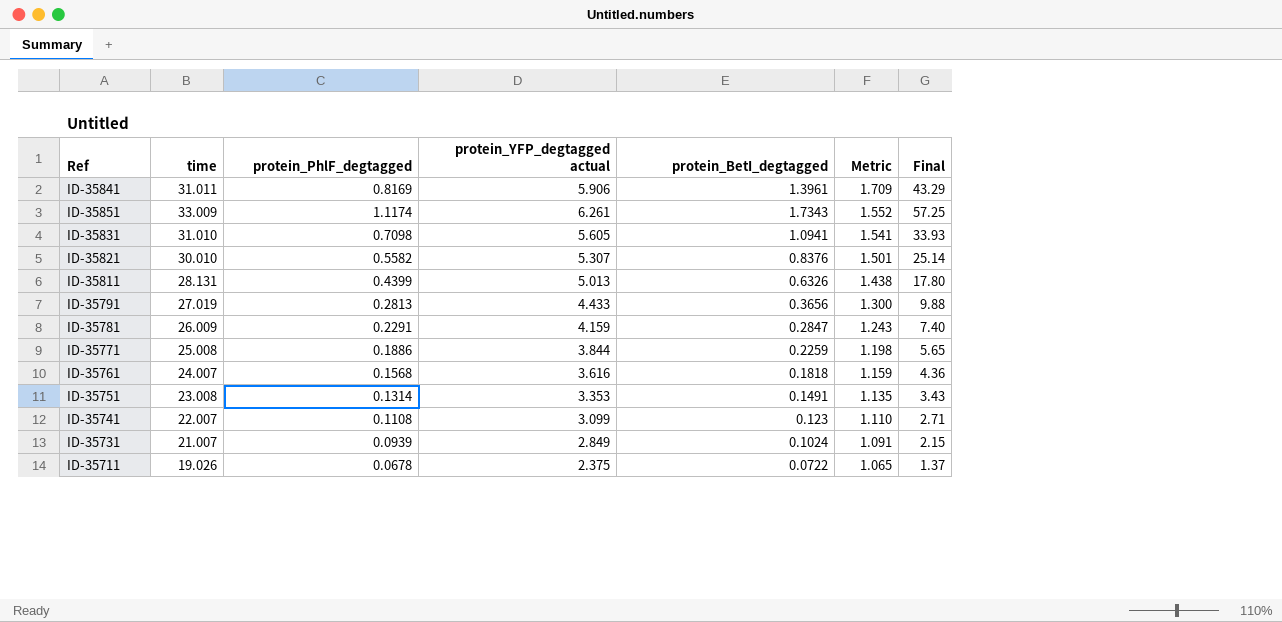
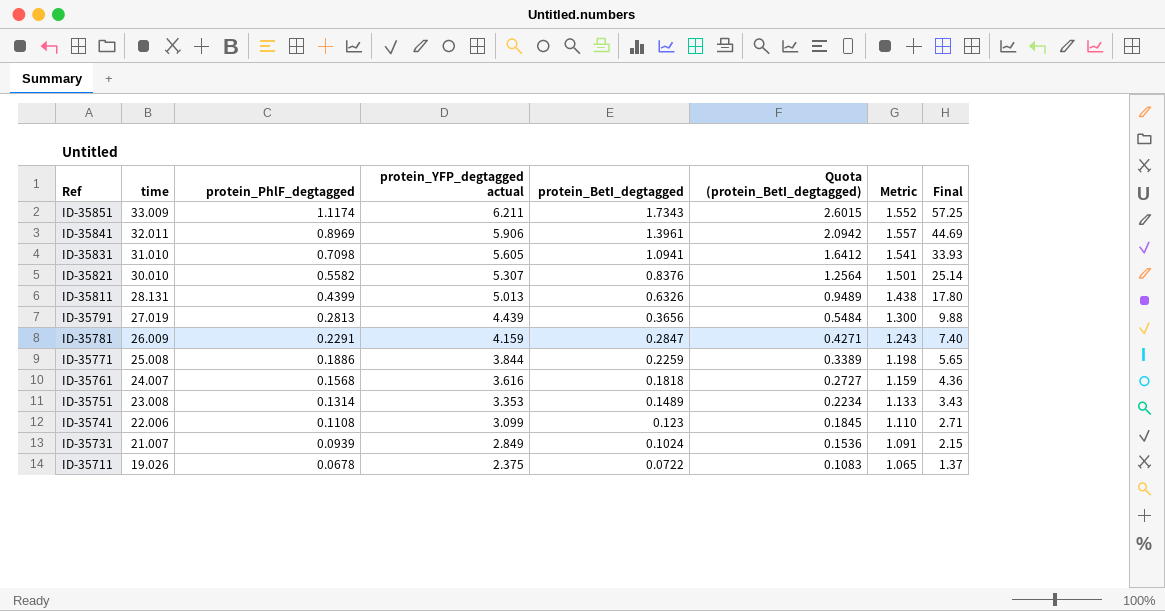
row order: Metric descending -> Ref descending
column Quota (protein_BetI_degtagged) | formula: none -> [protein_BetI_degtagged] * 1.5
ID-35851 | protein_YFP_degtagged actual: 6.261 -> 6.211
ID-35841 | time: 31.011 -> 32.011
ID-35841 | protein_PhlF_degtagged: 0.8169 -> 0.8969
ID-35841 | Metric: 1.709 -> 1.557
ID-35841 | Final: 43.29 -> 44.69
ID-35791 | protein_YFP_degtagged actual: 4.433 -> 4.439
ID-35751 | protein_BetI_degtagged: 0.1491 -> 0.1489
ID-35751 | Metric: 1.135 -> 1.133
ID-35741 | time: 22.007 -> 22.006

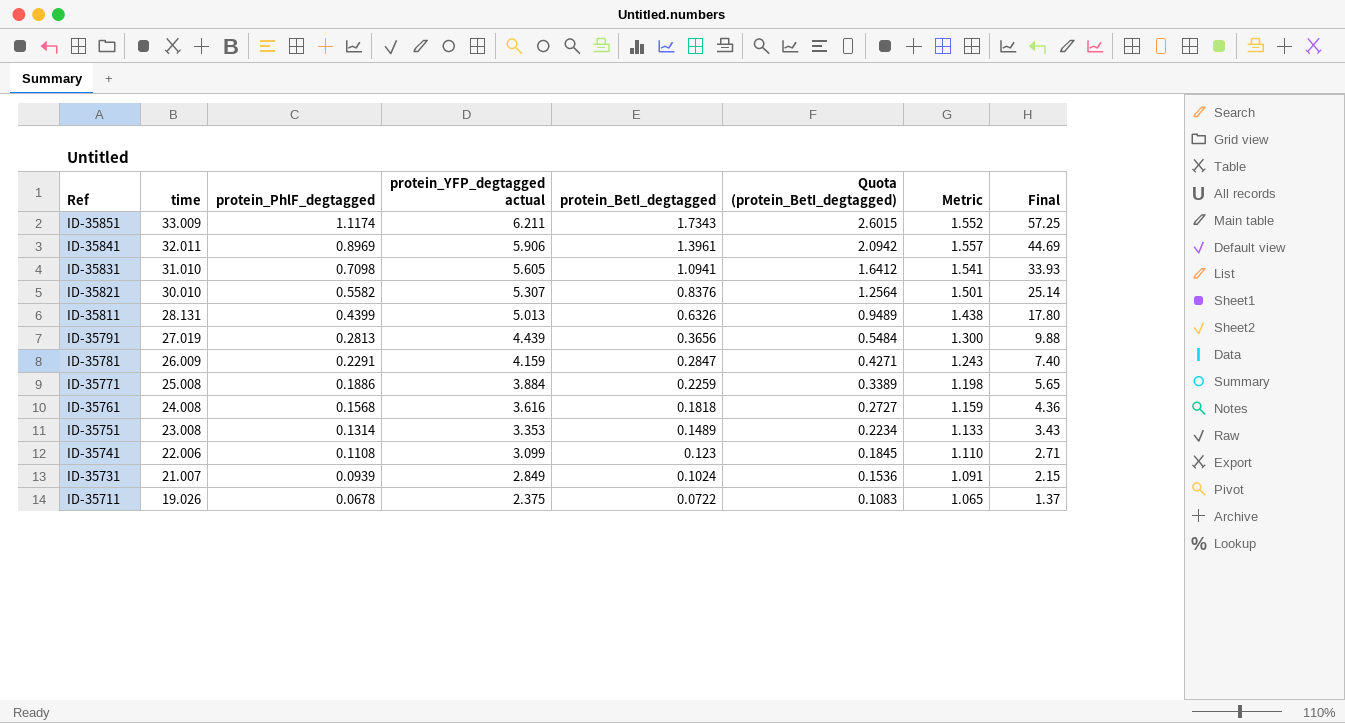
ID-35771 | protein_YFP_degtagged actual: 3.844 -> 3.884
ID-35761 | time: 24.007 -> 24.008

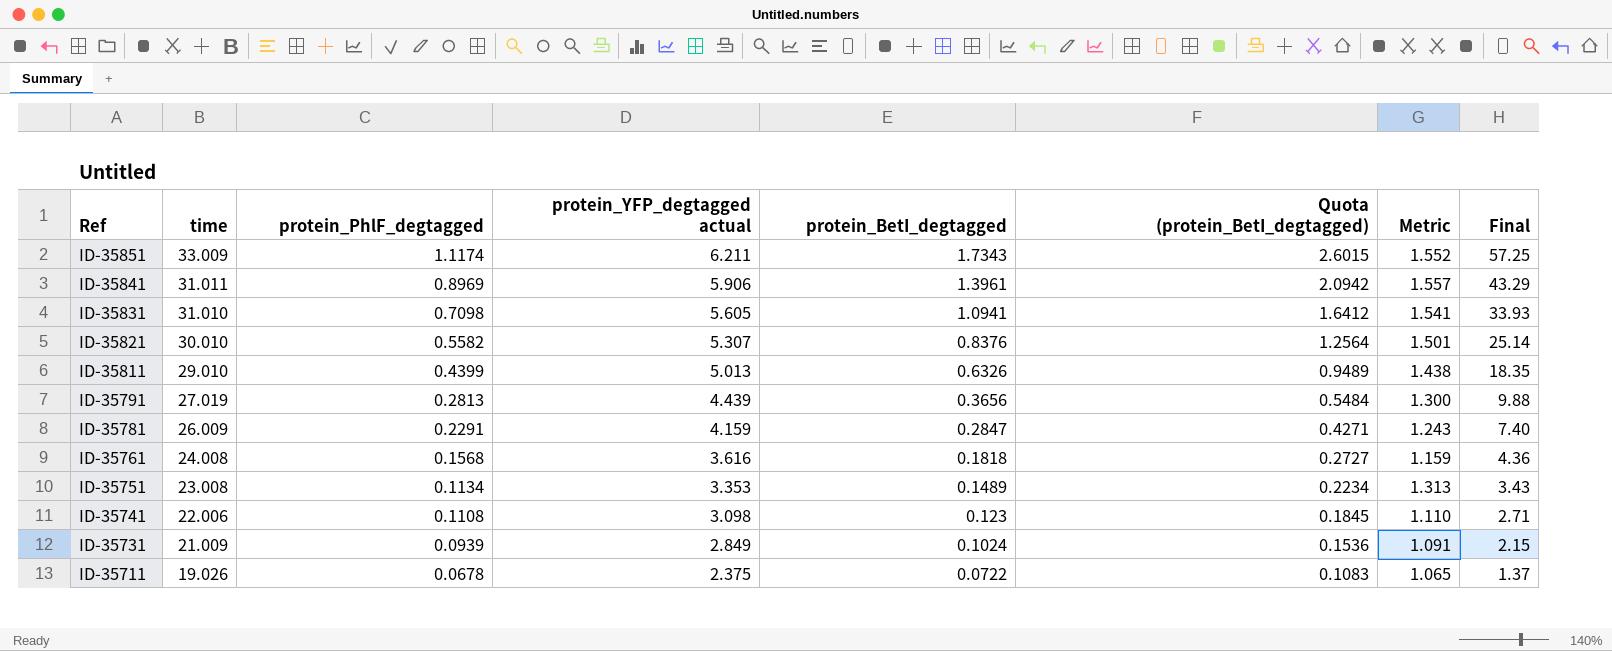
row ID-35771: 25.008 | 0.1886 | 3.884 | 0.2259 | 0.3389 | 1.198 | 5.65 -> none
ID-35841 | time: 32.011 -> 31.011
ID-35841 | Final: 44.69 -> 43.29
ID-35811 | time: 28.131 -> 29.010
ID-35811 | Final: 17.80 -> 18.35
ID-35751 | protein_PhlF_degtagged: 0.1314 -> 0.1134
ID-35751 | Metric: 1.133 -> 1.313
ID-35741 | protein_YFP_degtagged actual: 3.099 -> 3.098
ID-35731 | time: 21.007 -> 21.009

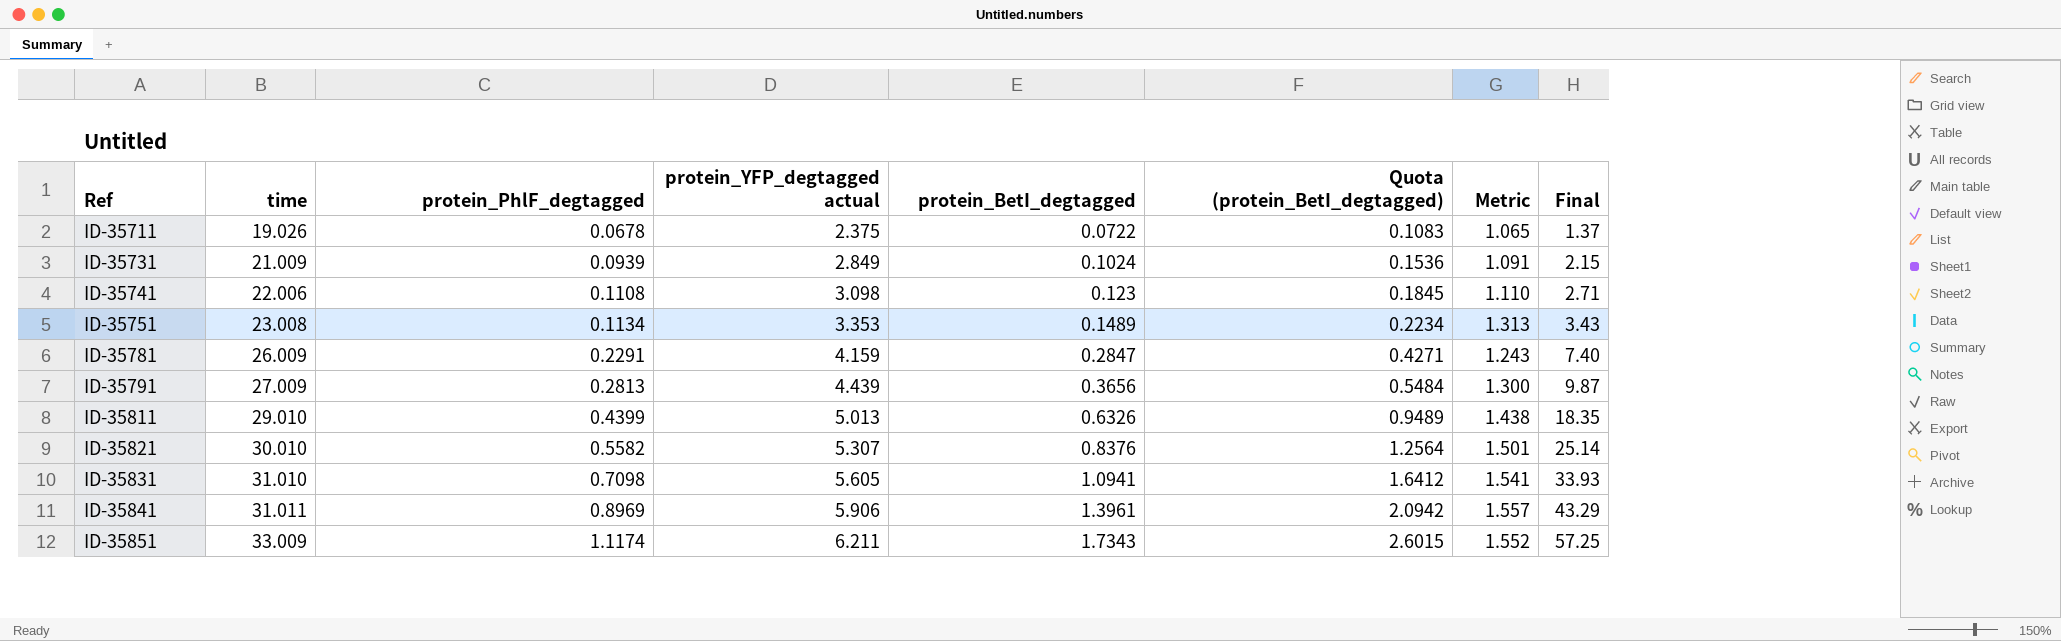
row order: Ref descending -> Ref ascending
row ID-35761: 24.008 | 0.1568 | 3.616 | 0.1818 | 0.2727 | 1.159 | 4.36 -> none
ID-35791 | time: 27.019 -> 27.009
ID-35791 | Final: 9.88 -> 9.87

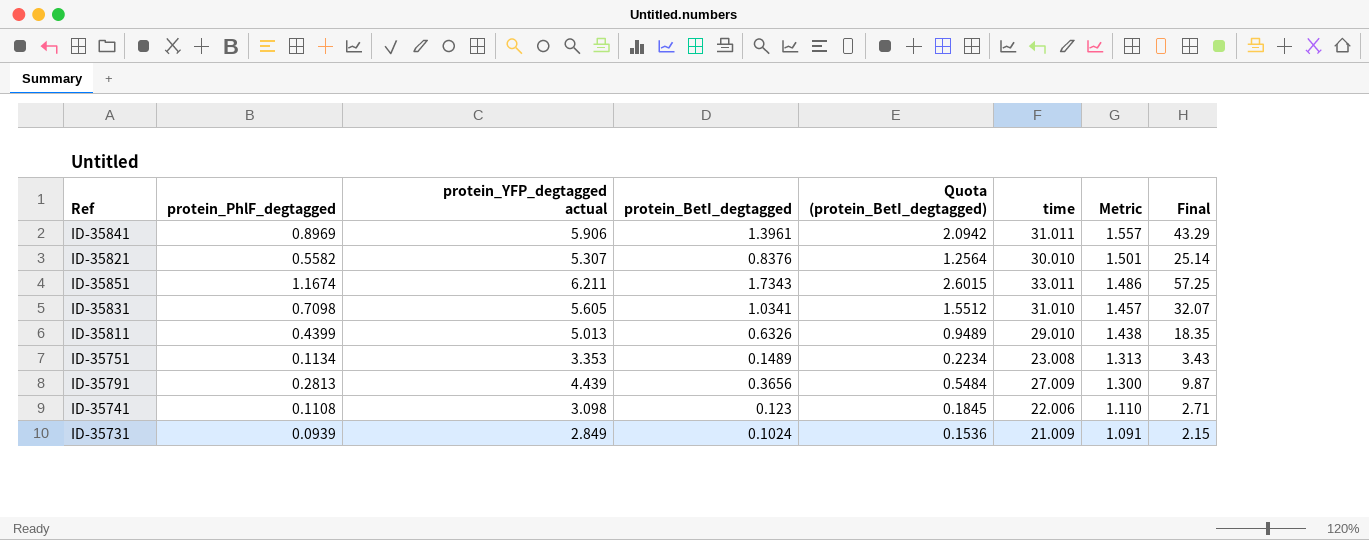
row order: Ref ascending -> Metric descending
column time | position: 2 -> 6
row ID-35711: 19.026 | 0.0678 | 2.375 | 0.0722 | 0.1083 | 1.065 | 1.37 -> none
row ID-35781: 26.009 | 0.2291 | 4.159 | 0.2847 | 0.4271 | 1.243 | 7.40 -> none
ID-35851 | protein_PhlF_degtagged: 1.1174 -> 1.1674
ID-35851 | time: 33.009 -> 33.011
ID-35851 | Metric: 1.552 -> 1.486
ID-35831 | protein_BetI_degtagged: 1.0941 -> 1.0341
ID-35831 | Quota (protein_BetI_degtagged): 1.6412 -> 1.5512
ID-35831 | Metric: 1.541 -> 1.457
ID-35831 | Final: 33.93 -> 32.07

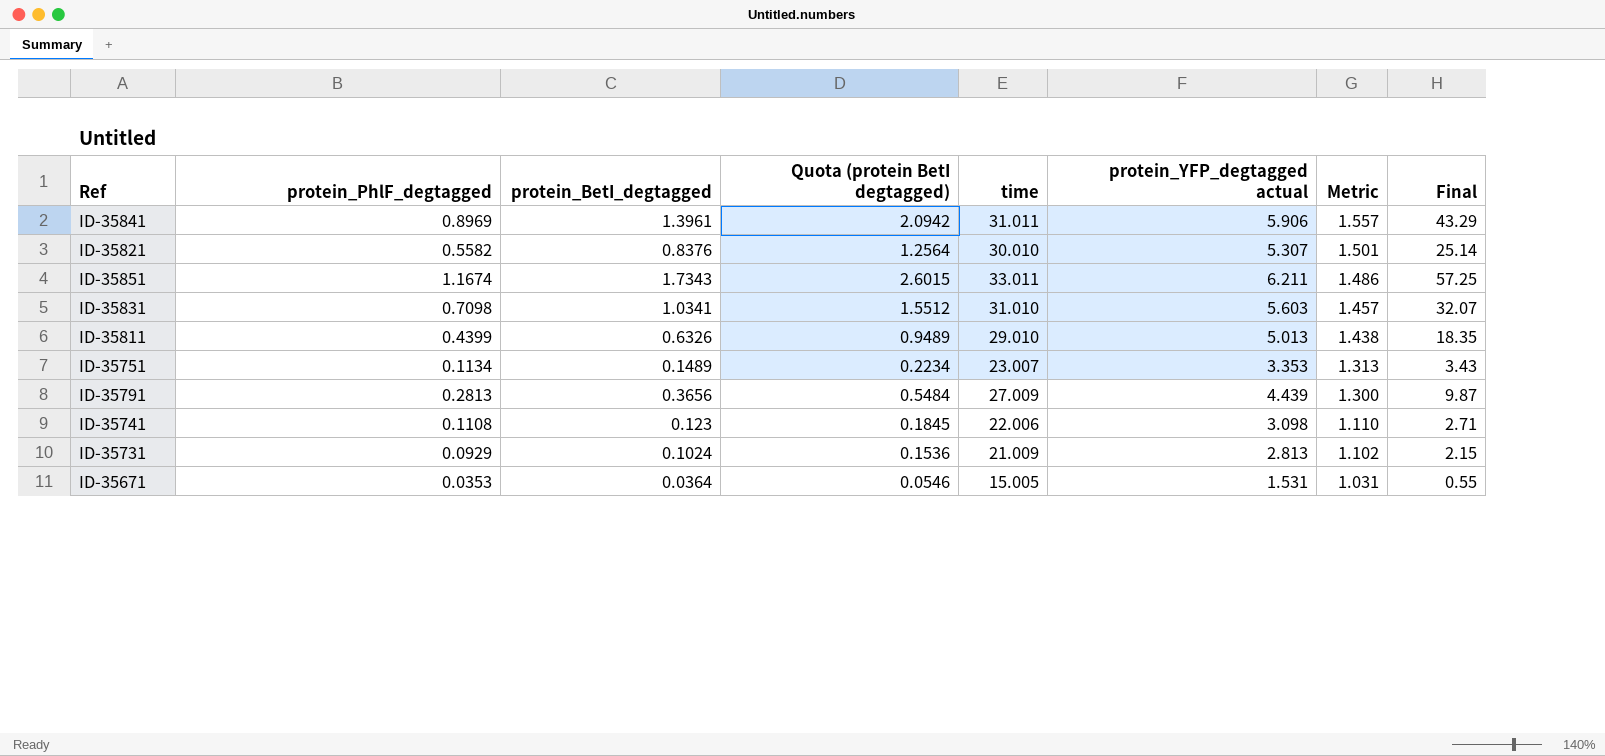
column name: Quota (protein_BetI_degtagged) -> Quota (protein BetI degtagged)
column protein_YFP_degtagged actual | position: 3 -> 6
ID-35831 | protein_YFP_degtagged actual: 5.605 -> 5.603
ID-35751 | time: 23.008 -> 23.007
ID-35731 | protein_PhlF_degtagged: 0.0939 -> 0.0929
ID-35731 | protein_YFP_degtagged actual: 2.849 -> 2.813
ID-35731 | Metric: 1.091 -> 1.102
row ID-35671: none -> 0.0353 | 0.0364 | 0.0546 | 15.005 | 1.531 | 1.031 | 0.55

